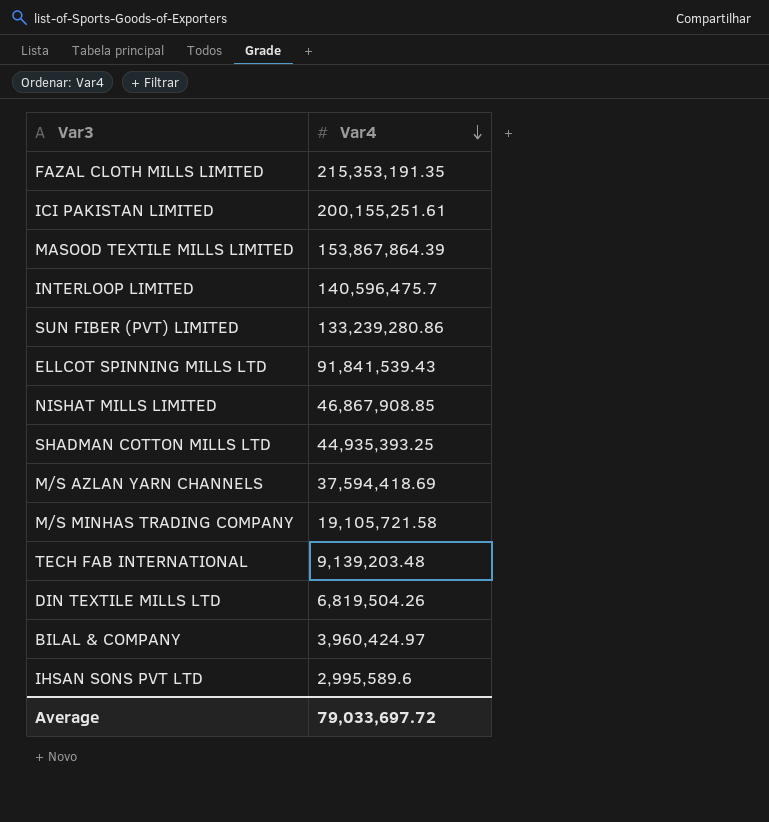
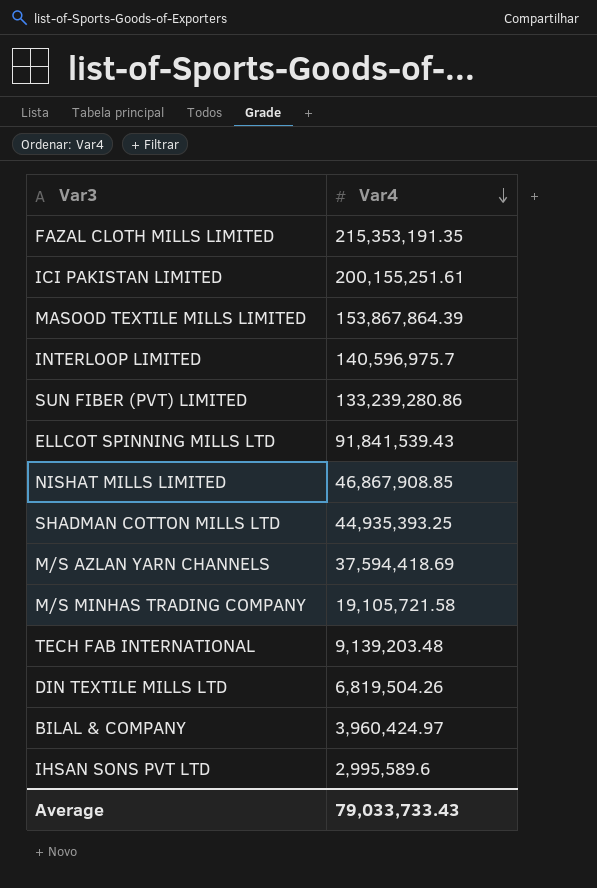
INTERLOOP LIMITED | Var4: 140,596,475.7 -> 140,596,975.7
Average | Var4: 79,033,697.72 -> 79,033,733.43

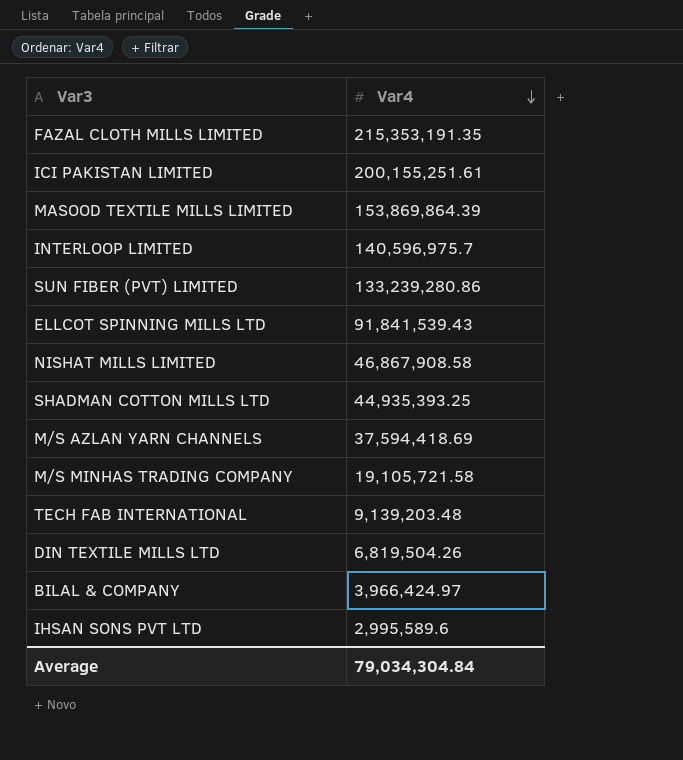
MASOOD TEXTILE MILLS LIMITED | Var4: 153,867,864.39 -> 153,869,864.39
NISHAT MILLS LIMITED | Var4: 46,867,908.85 -> 46,867,908.58
BILAL & COMPANY | Var4: 3,960,424.97 -> 3,966,424.97
Average | Var4: 79,033,733.43 -> 79,034,304.84

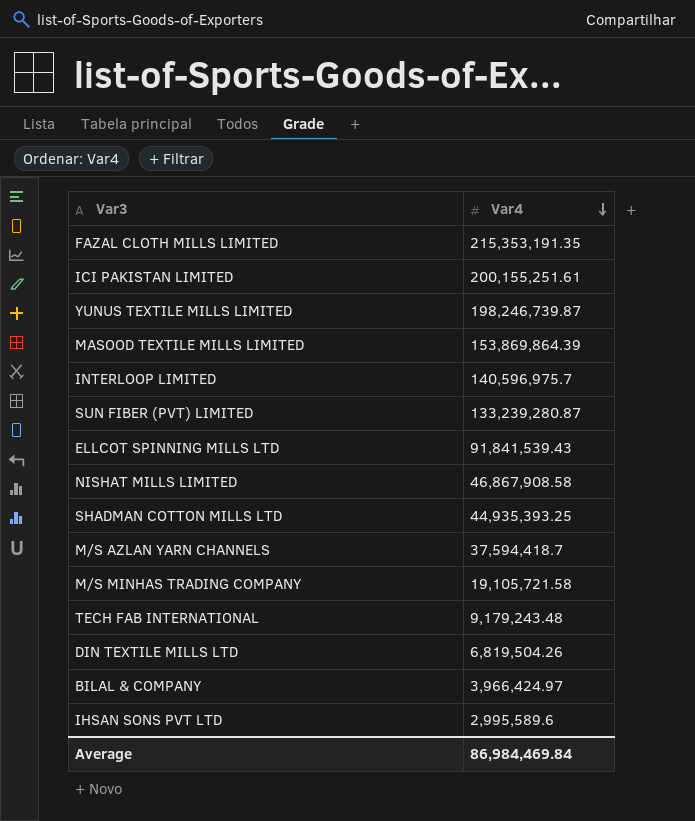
row YUNUS TEXTILE MILLS LIMITED: none -> 198,246,739.87
SUN FIBER (PVT) LIMITED | Var4: 133,239,280.86 -> 133,239,280.87
M/S AZLAN YARN CHANNELS | Var4: 37,594,418.69 -> 37,594,418.7
TECH FAB INTERNATIONAL | Var4: 9,139,203.48 -> 9,179,243.48
Average | Var4: 79,034,304.84 -> 86,984,469.84

